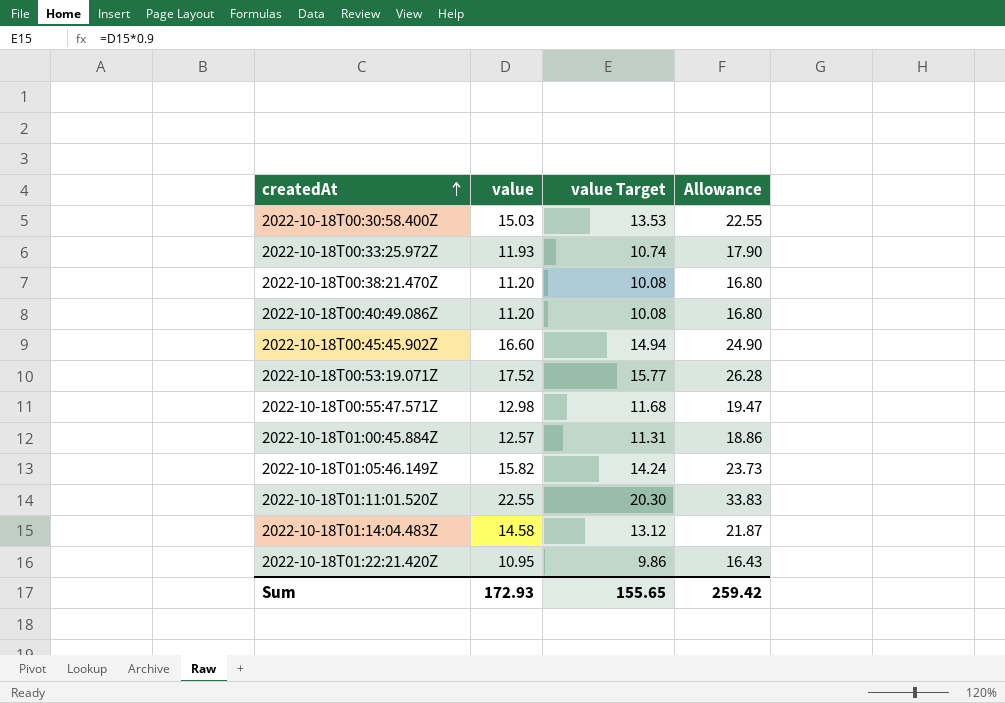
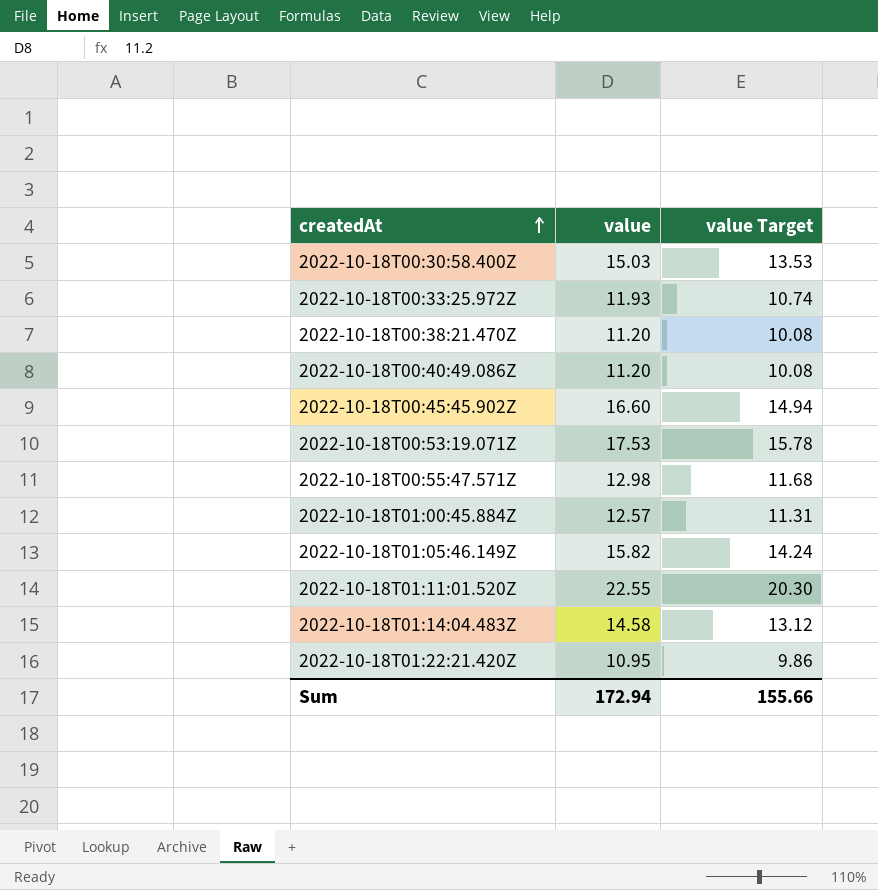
column Allowance | formula: [value] * 1.5 -> none
2022-10-18T00:53:19.071Z | value: 17.52 -> 17.53
2022-10-18T00:53:19.071Z | value Target: 15.77 -> 15.78
Sum | value: 172.93 -> 172.94
Sum | value Target: 155.65 -> 155.66

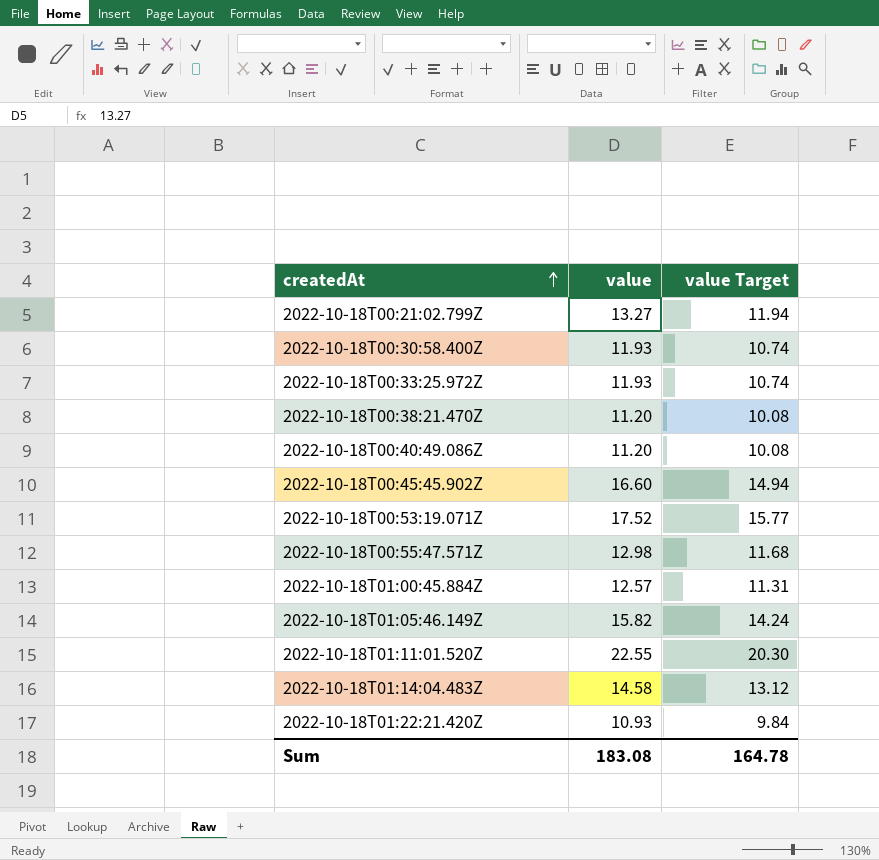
row 2022-10-18T00:21:02.799Z: none -> 13.27 | 11.94
2022-10-18T00:30:58.400Z | value: 15.03 -> 11.93
2022-10-18T00:30:58.400Z | value Target: 13.53 -> 10.74
2022-10-18T00:53:19.071Z | value: 17.53 -> 17.52
2022-10-18T00:53:19.071Z | value Target: 15.78 -> 15.77
2022-10-18T01:22:21.420Z | value: 10.95 -> 10.93
2022-10-18T01:22:21.420Z | value Target: 9.86 -> 9.84
Sum | value: 172.94 -> 183.08
Sum | value Target: 155.66 -> 164.78

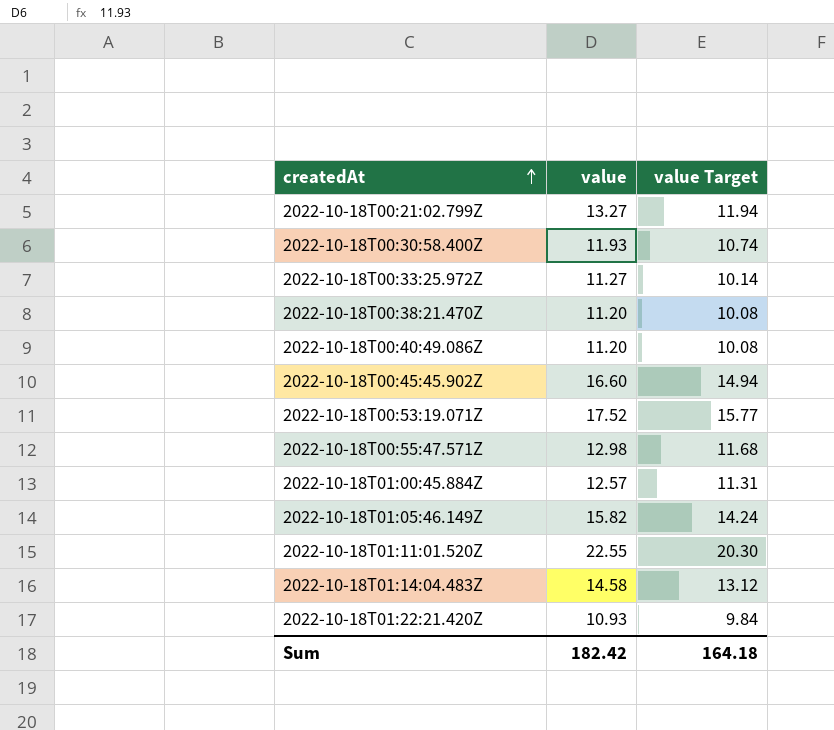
2022-10-18T00:33:25.972Z | value: 11.93 -> 11.27
2022-10-18T00:33:25.972Z | value Target: 10.74 -> 10.14
Sum | value: 183.08 -> 182.42
Sum | value Target: 164.78 -> 164.18

